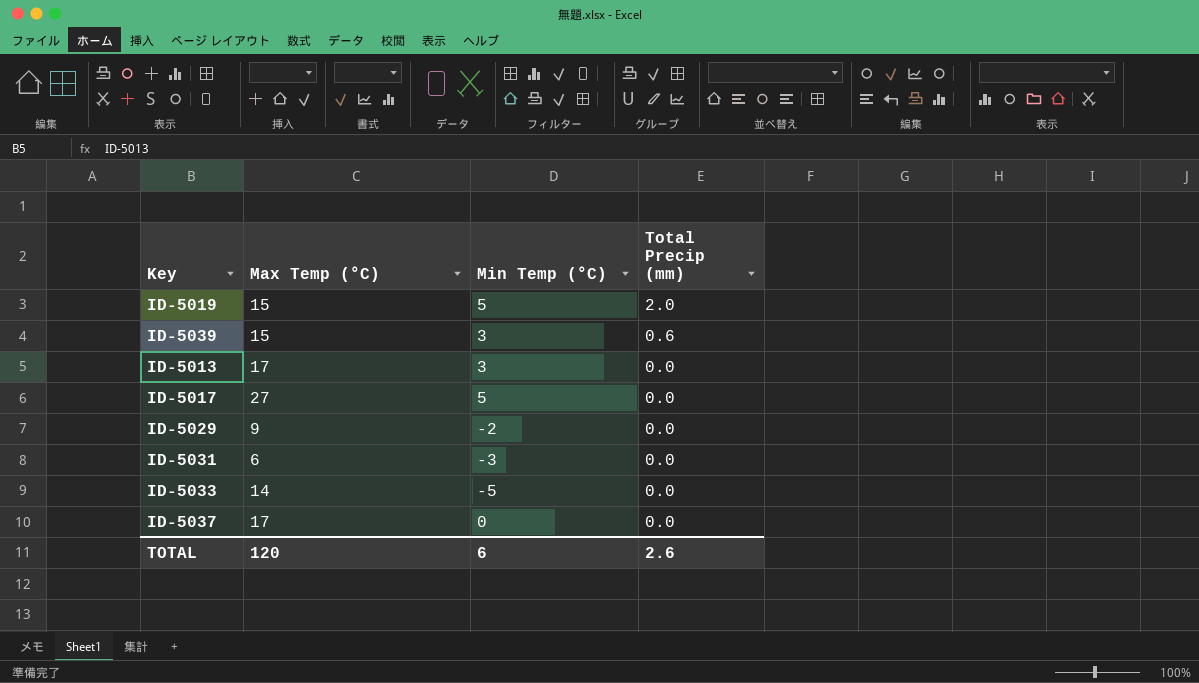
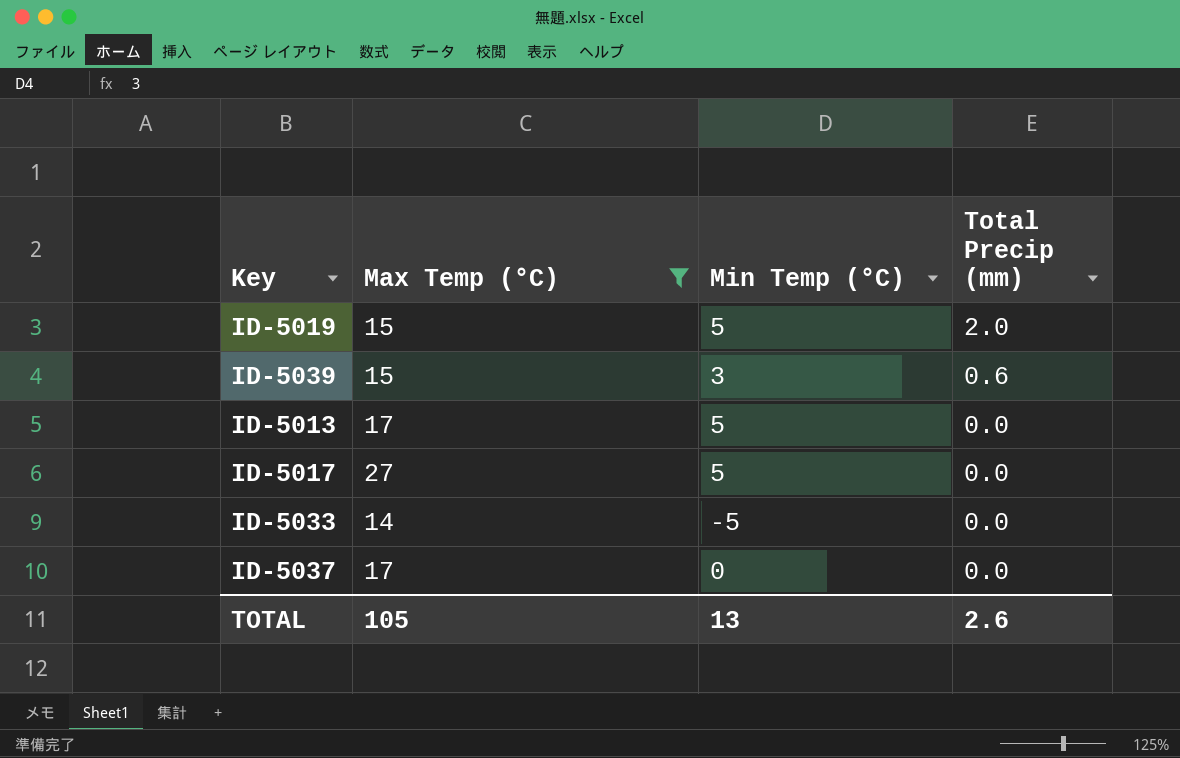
filter: none -> Max Temp (°C) >= 14
ID-5013 | Min Temp (°C): 3 -> 5
TOTAL | Max Temp (°C): 120 -> 105
TOTAL | Min Temp (°C): 6 -> 13

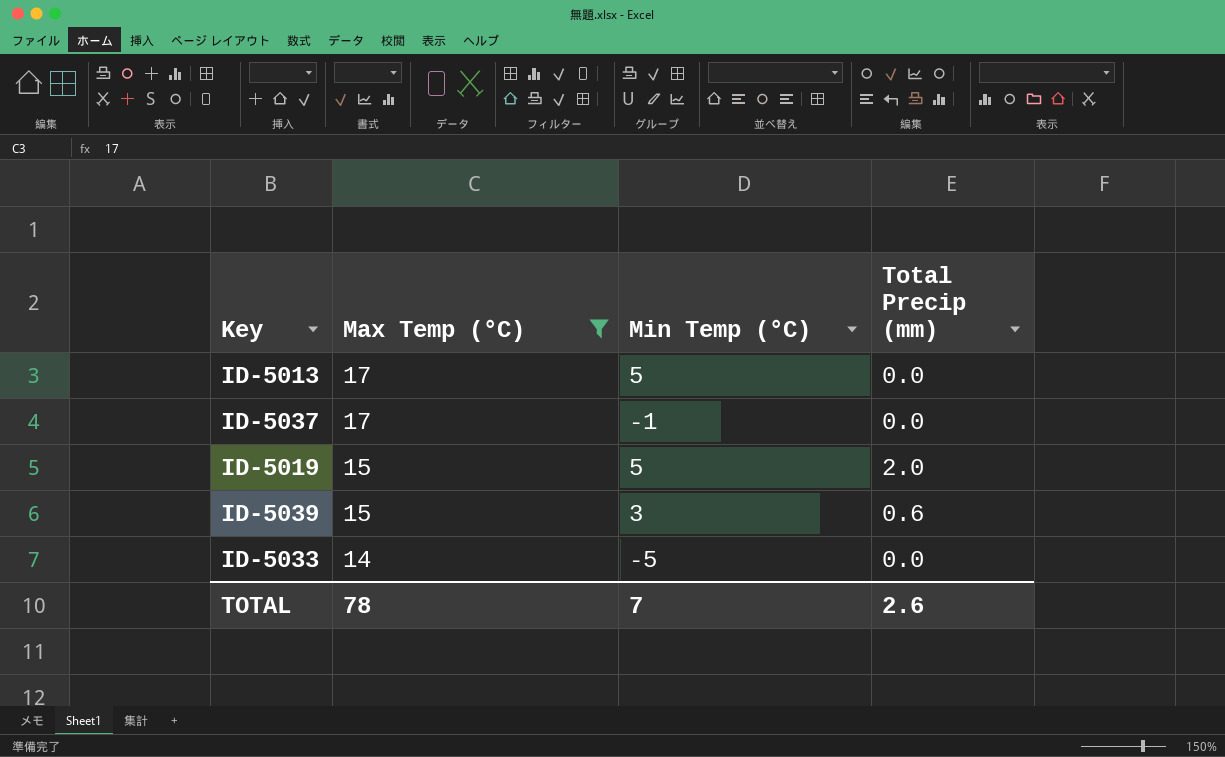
row order: Total Precip (mm) descending -> Max Temp (°C) descending
row ID-5017: 27 | 5 | 0.0 -> none
ID-5037 | Min Temp (°C): 0 -> -1
TOTAL | Max Temp (°C): 105 -> 78
TOTAL | Min Temp (°C): 13 -> 7

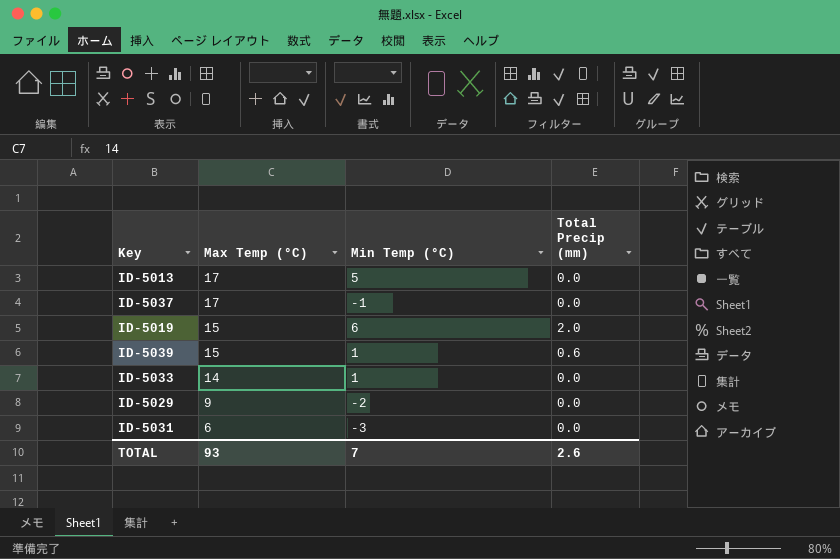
filter: Max Temp (°C) >= 14 -> none
ID-5019 | Min Temp (°C): 5 -> 6
ID-5039 | Min Temp (°C): 3 -> 1
ID-5033 | Min Temp (°C): -5 -> 1
TOTAL | Max Temp (°C): 78 -> 93

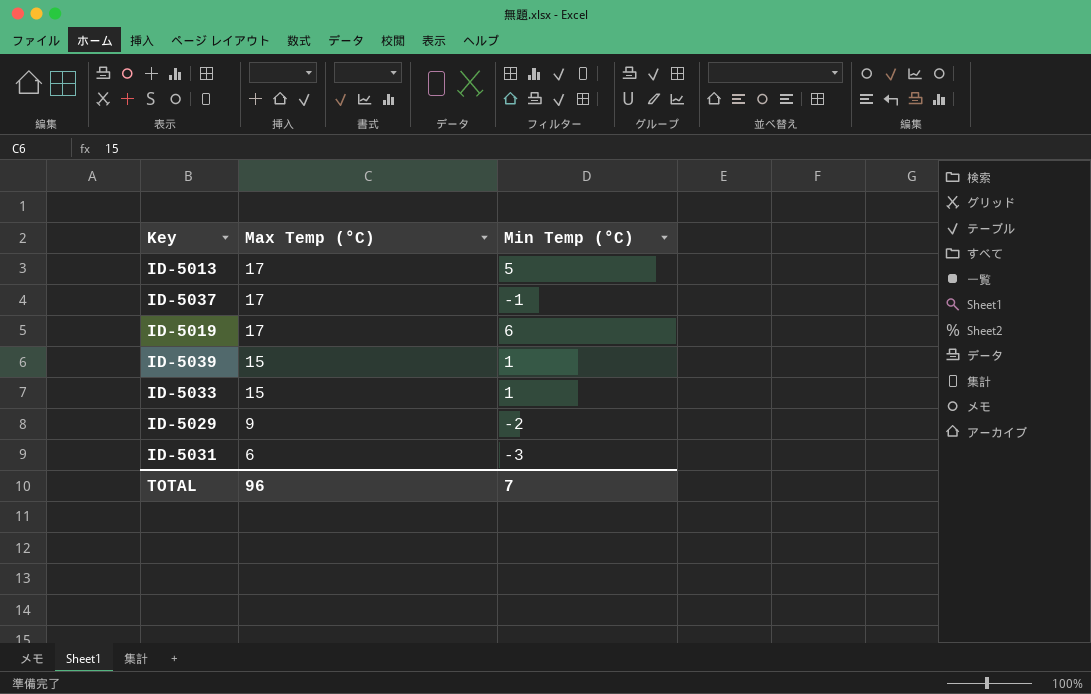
column Total Precip (mm) | position: 4 -> none
ID-5019 | Max Temp (°C): 15 -> 17
ID-5033 | Max Temp (°C): 14 -> 15
TOTAL | Max Temp (°C): 93 -> 96

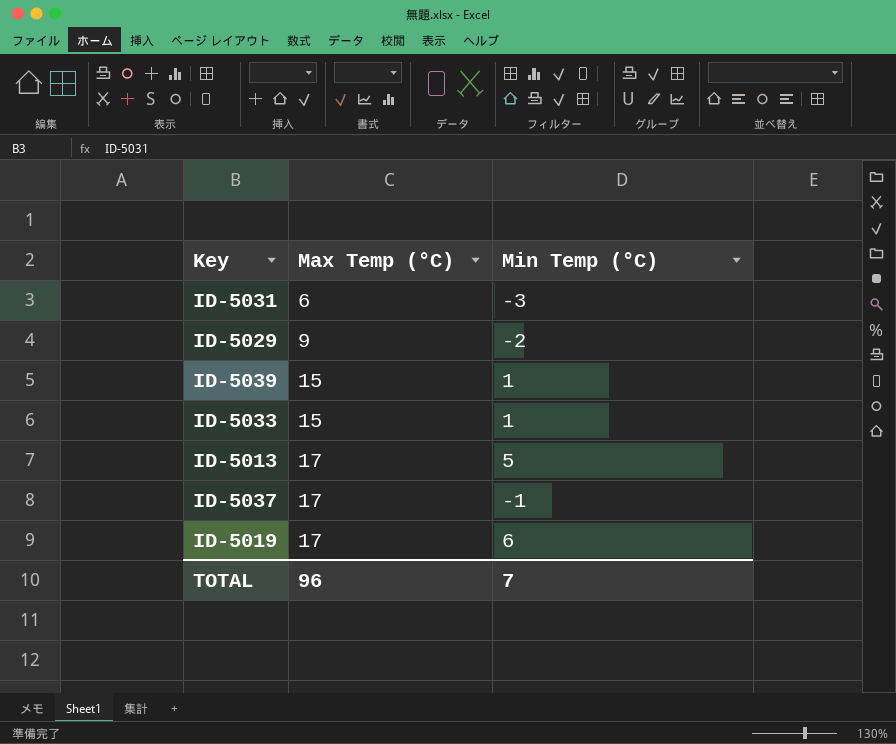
row order: Max Temp (°C) descending -> Max Temp (°C) ascending

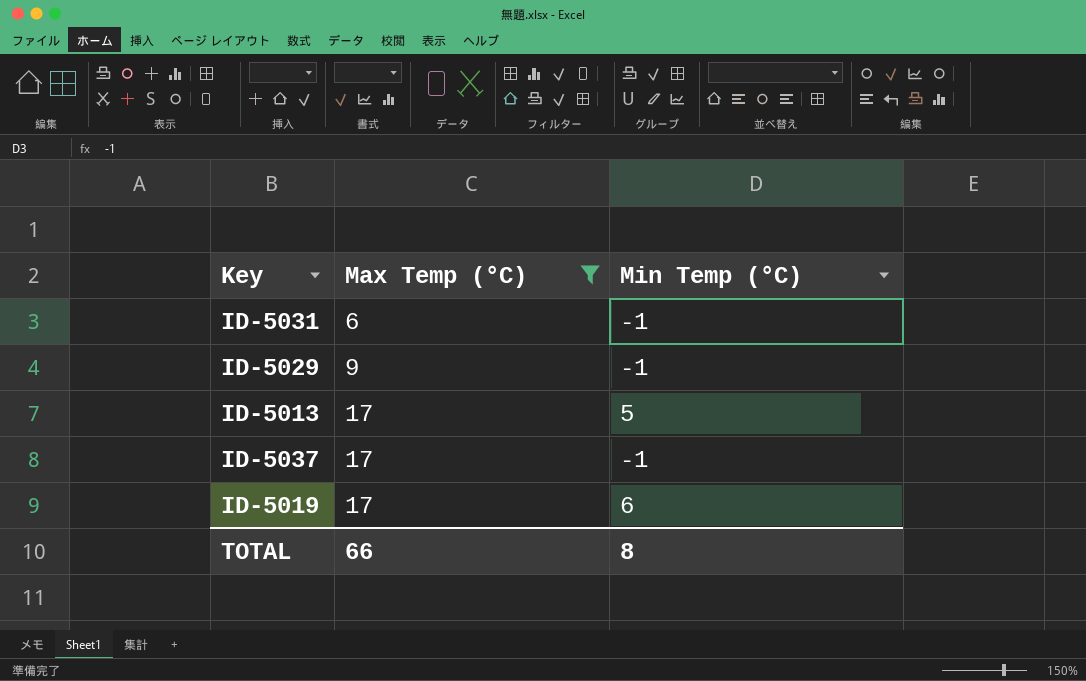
filter: none -> Max Temp (°C) != 15
ID-5031 | Min Temp (°C): -3 -> -1
ID-5029 | Min Temp (°C): -2 -> -1
TOTAL | Max Temp (°C): 96 -> 66
TOTAL | Min Temp (°C): 7 -> 8

